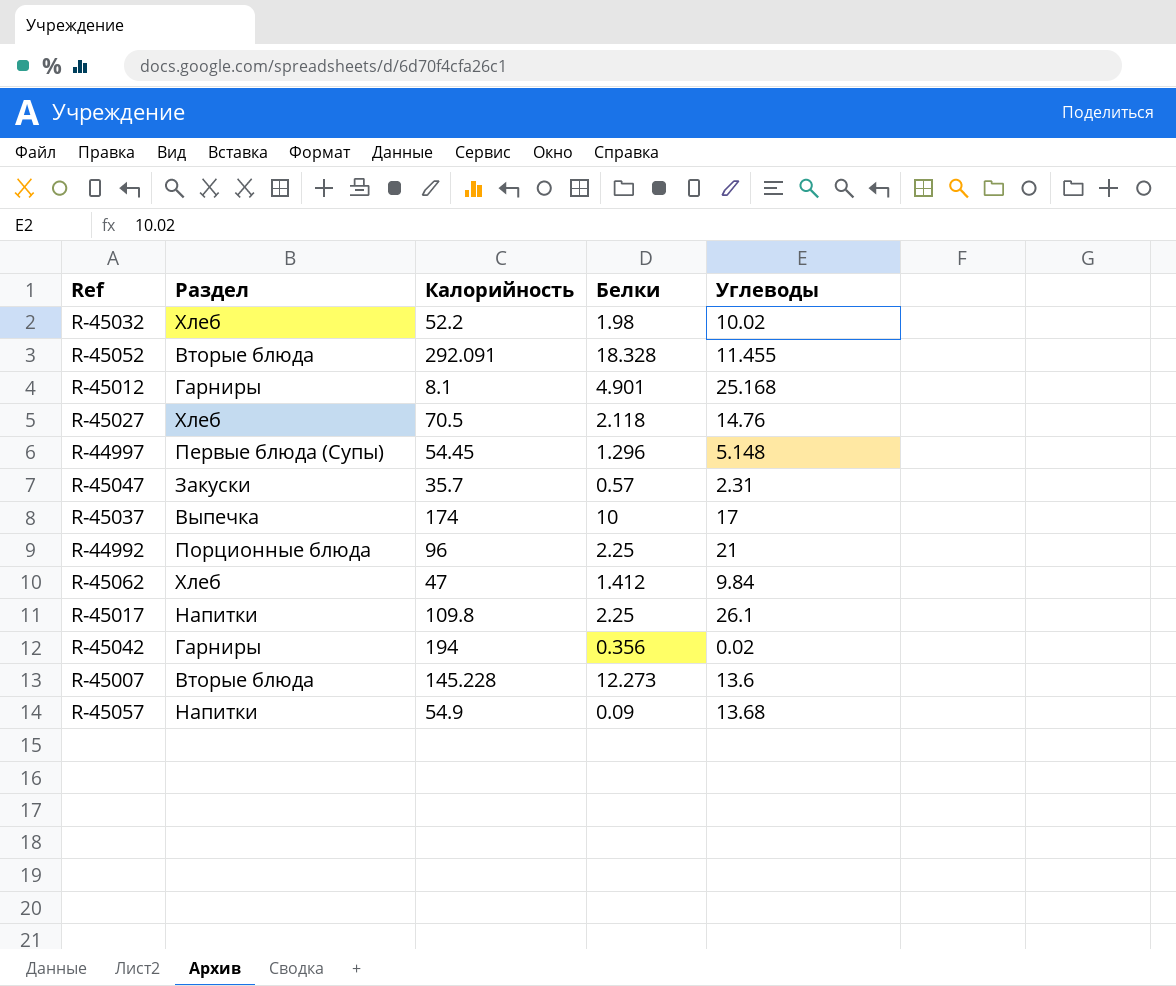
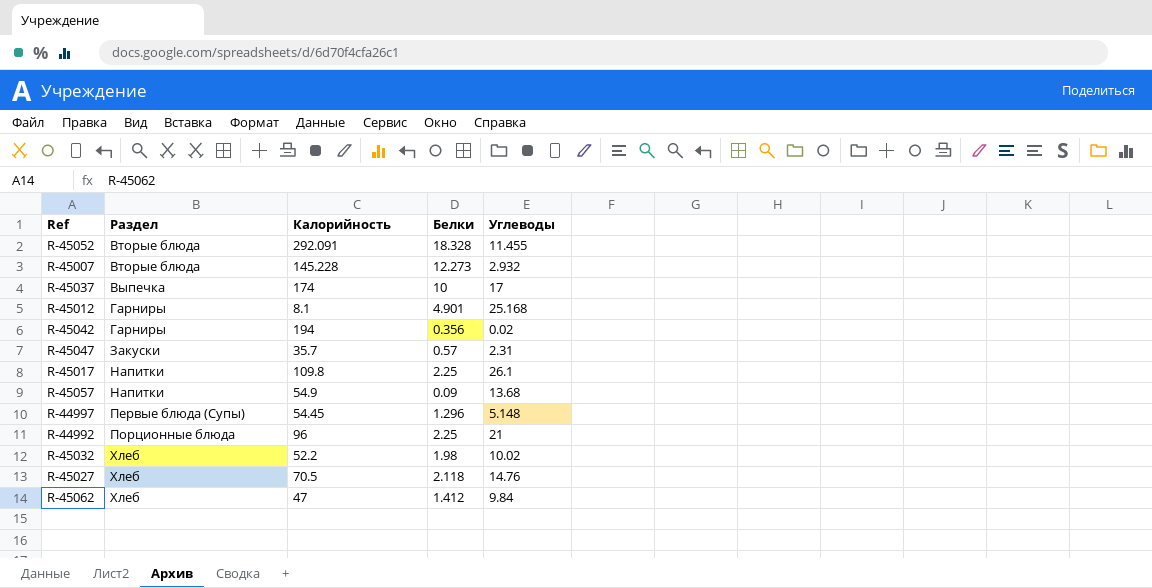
row order: none -> Раздел ascending
R-45007 | Углеводы: 13.6 -> 2.932

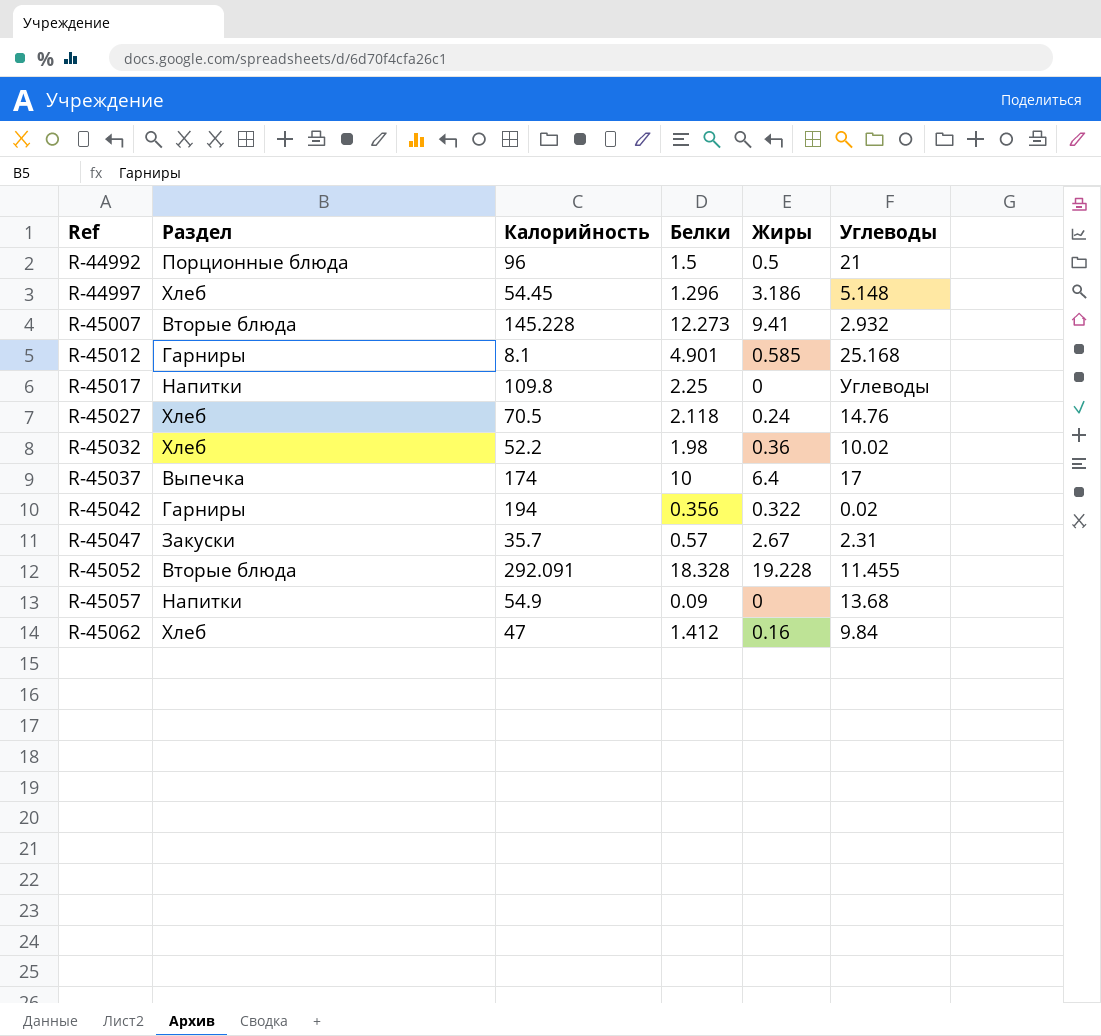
row order: Раздел ascending -> Ref ascending
column Жиры | position: none -> 5
R-44992 | Белки: 2.25 -> 1.5
R-44997 | Раздел: Первые блюда (Супы) -> Хлеб
R-45017 | Углеводы: 26.1 -> Углеводы

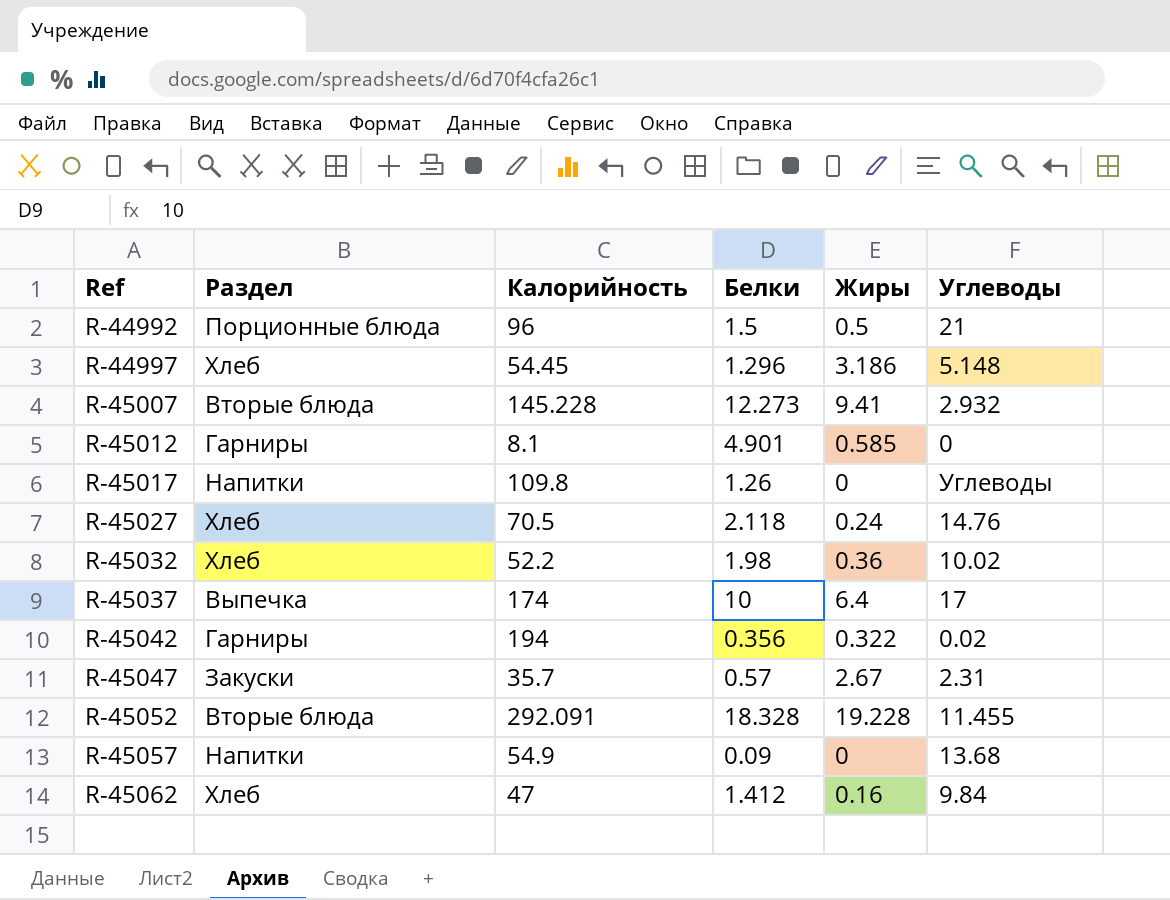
R-45012 | Углеводы: 25.168 -> 0
R-45017 | Белки: 2.25 -> 1.26

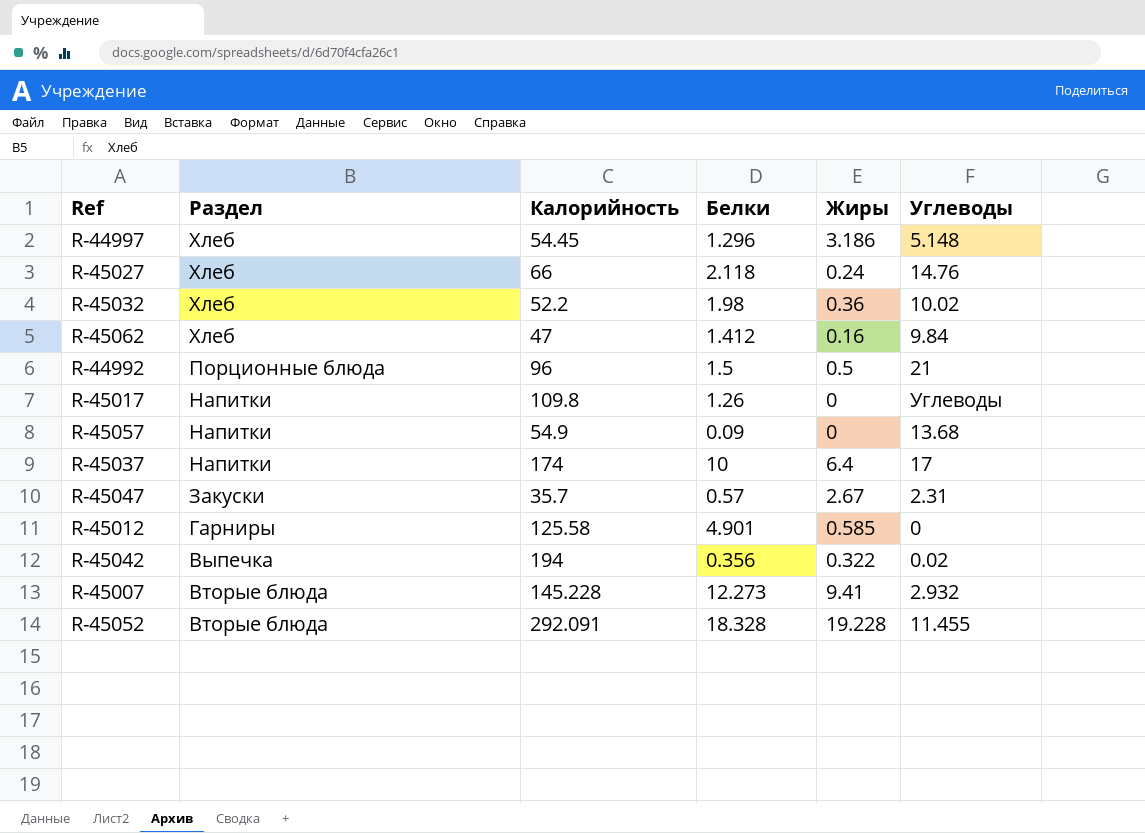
row order: Ref ascending -> Раздел descending
R-45027 | Калорийность: 70.5 -> 66
R-45037 | Раздел: Выпечка -> Напитки
R-45012 | Калорийность: 8.1 -> 125.58
R-45042 | Раздел: Гарниры -> Выпечка

